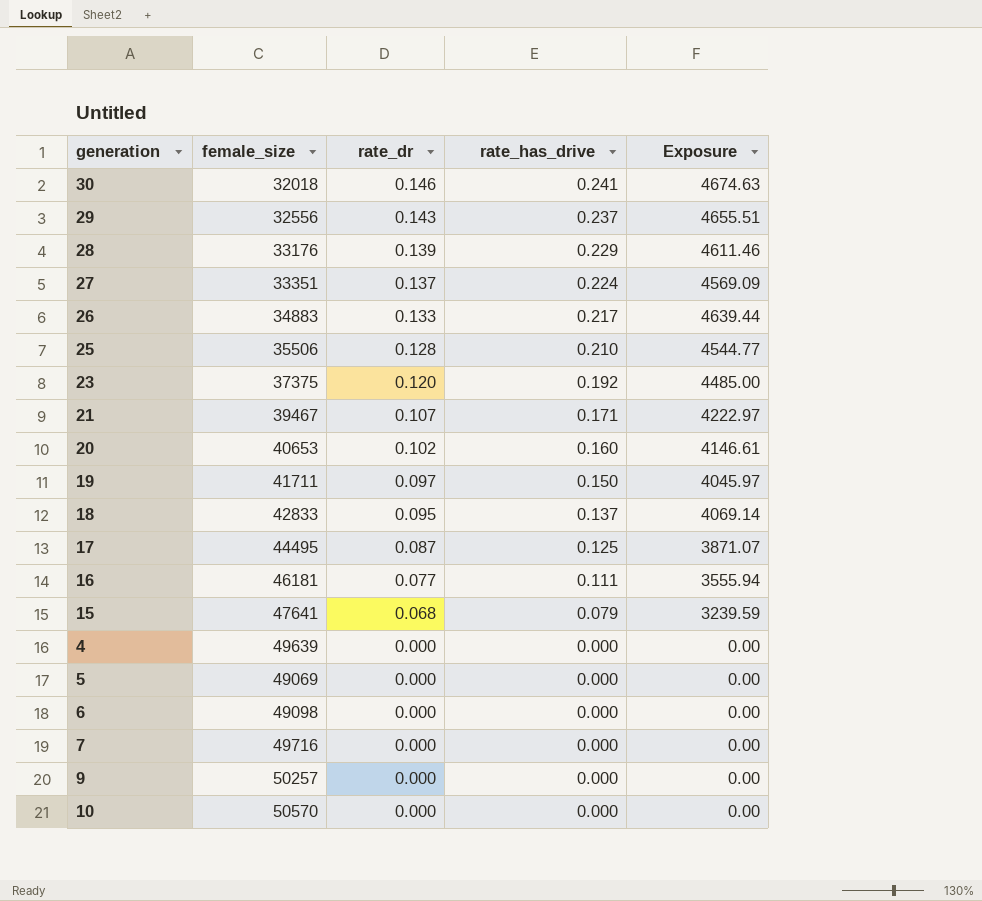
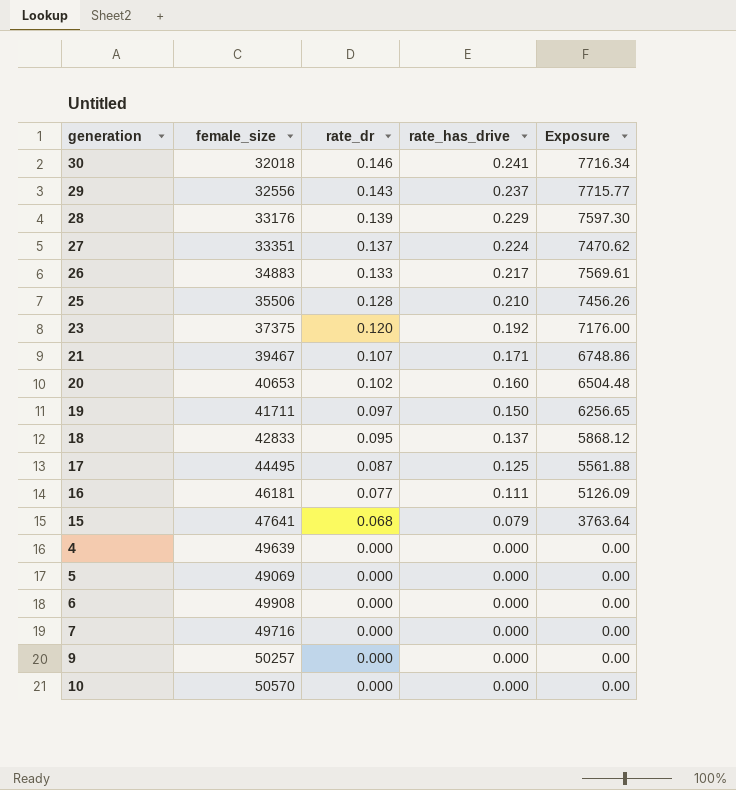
column Exposure | formula: [female_size] * [rate_dr] -> [female_size] * [rate_has_drive]
6 | female_size: 49098 -> 49908

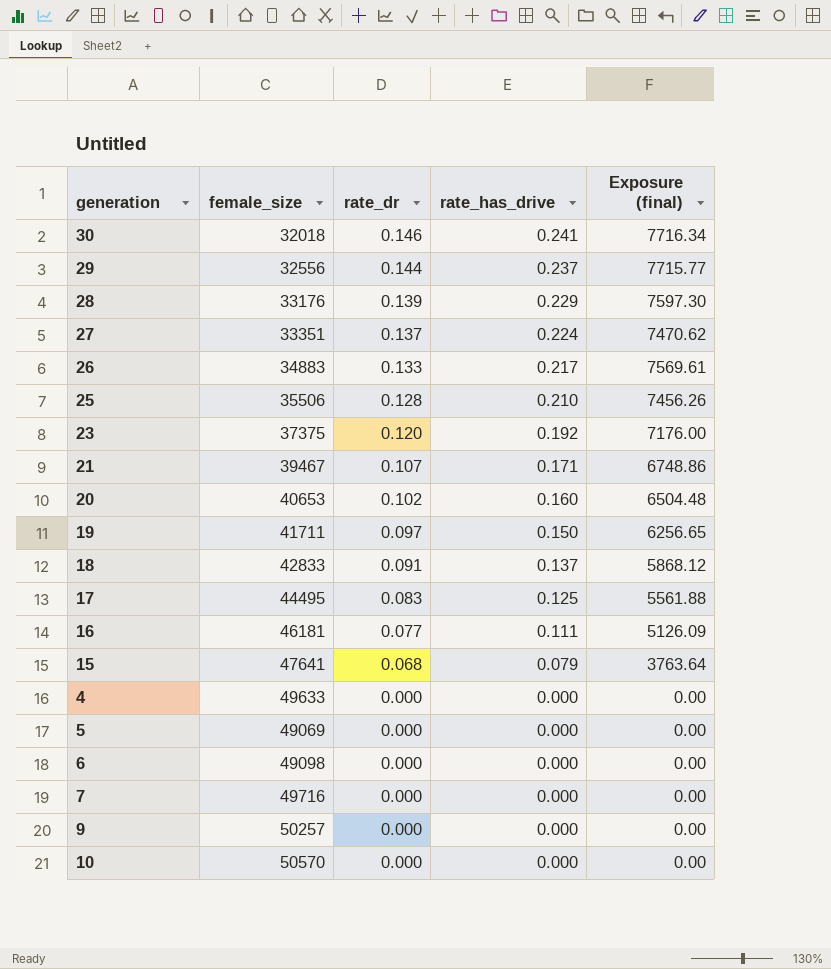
column name: Exposure -> Exposure (final)
29 | rate_dr: 0.143 -> 0.144
18 | rate_dr: 0.095 -> 0.091
17 | rate_dr: 0.087 -> 0.083
4 | female_size: 49639 -> 49633
6 | female_size: 49908 -> 49098

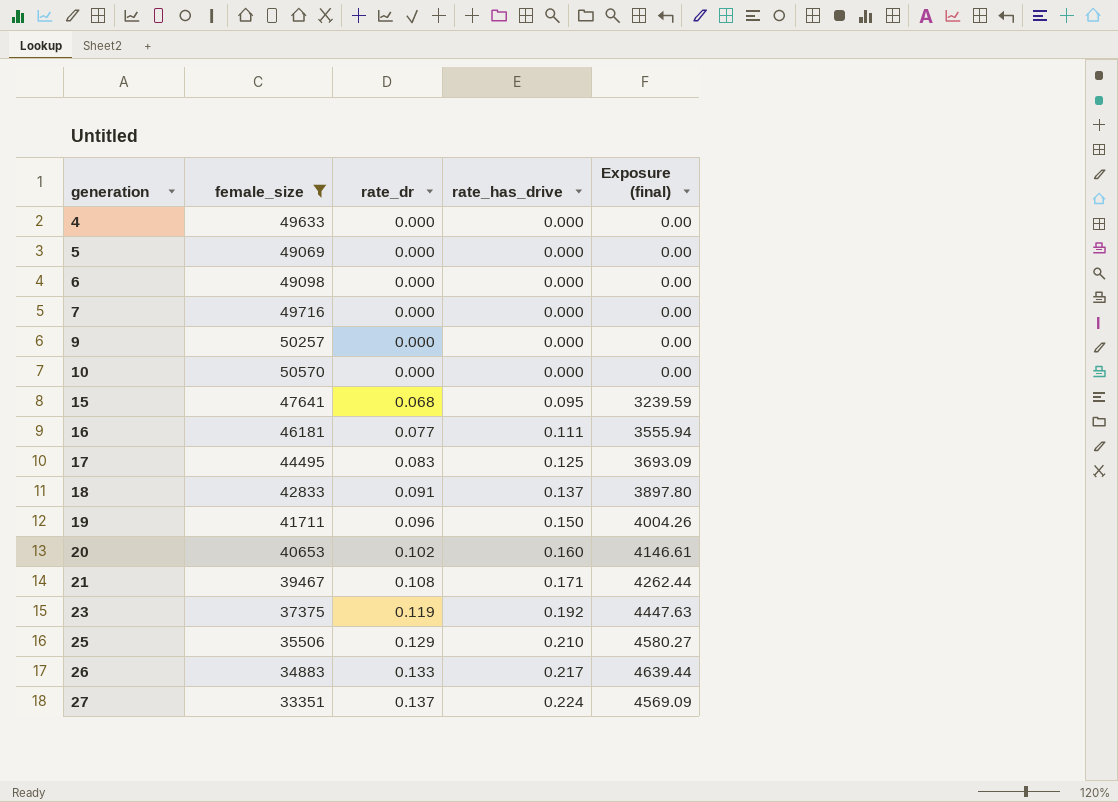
filter: none -> female_size >= 33351
row order: rate_dr descending -> generation ascending
column Exposure (final) | formula: [female_size] * [rate_has_drive] -> [female_size] * [rate_dr]
15 | rate_has_drive: 0.079 -> 0.095
19 | rate_dr: 0.097 -> 0.096
21 | rate_dr: 0.107 -> 0.108
23 | rate_dr: 0.120 -> 0.119
25 | rate_dr: 0.128 -> 0.129

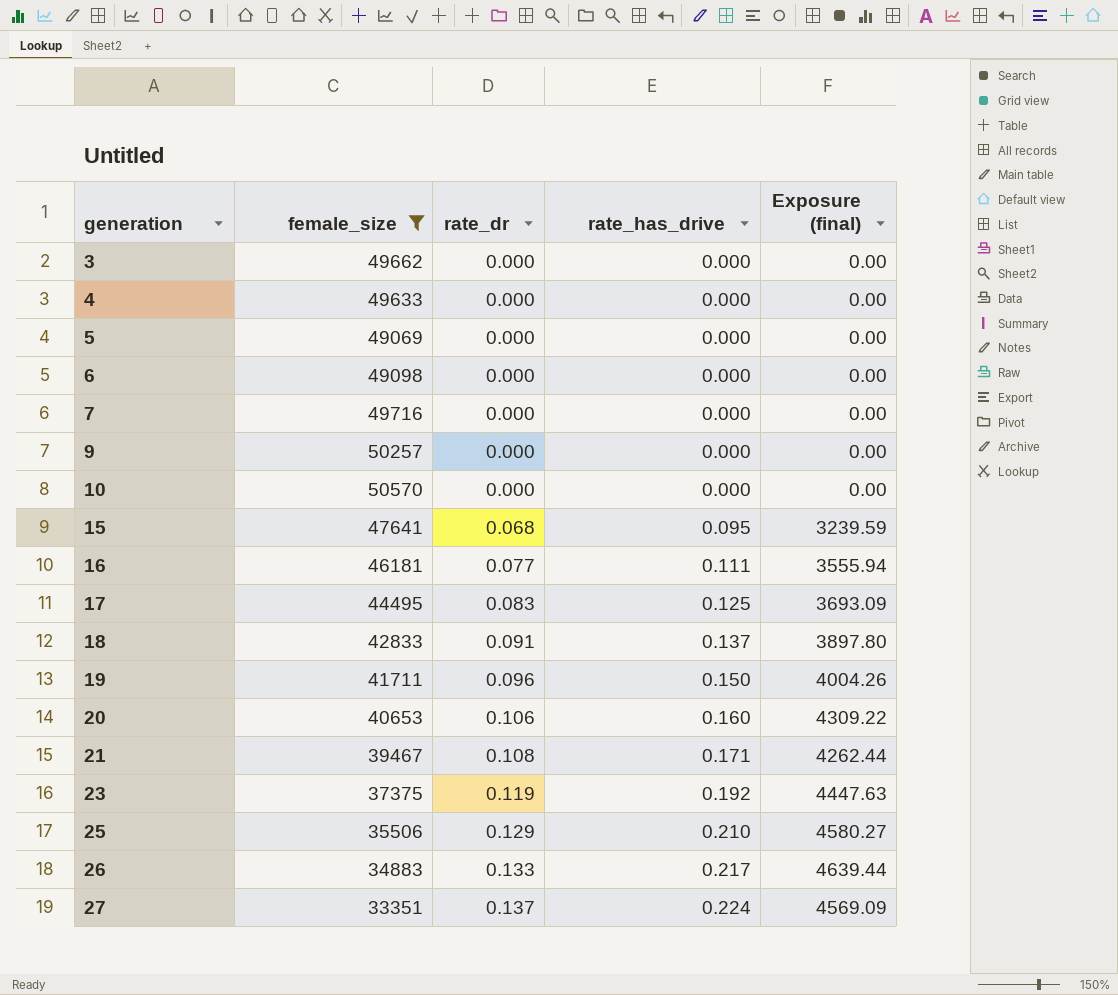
row 3: none -> 49662 | 0.000 | 0.000 | 0.00
20 | rate_dr: 0.102 -> 0.106
20 | Exposure (final): 4146.61 -> 4309.22

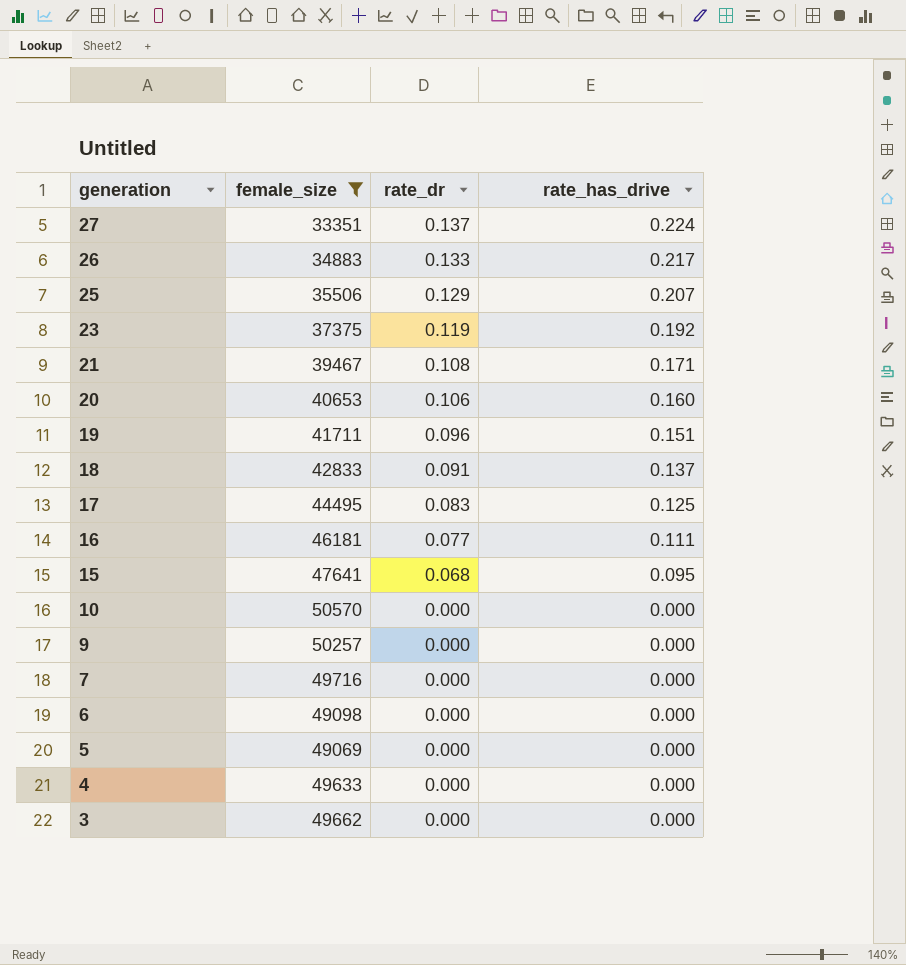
row order: generation ascending -> generation descending
column Exposure (final) | formula: [female_size] * [rate_dr] -> none
25 | rate_has_drive: 0.210 -> 0.207
19 | rate_has_drive: 0.150 -> 0.151

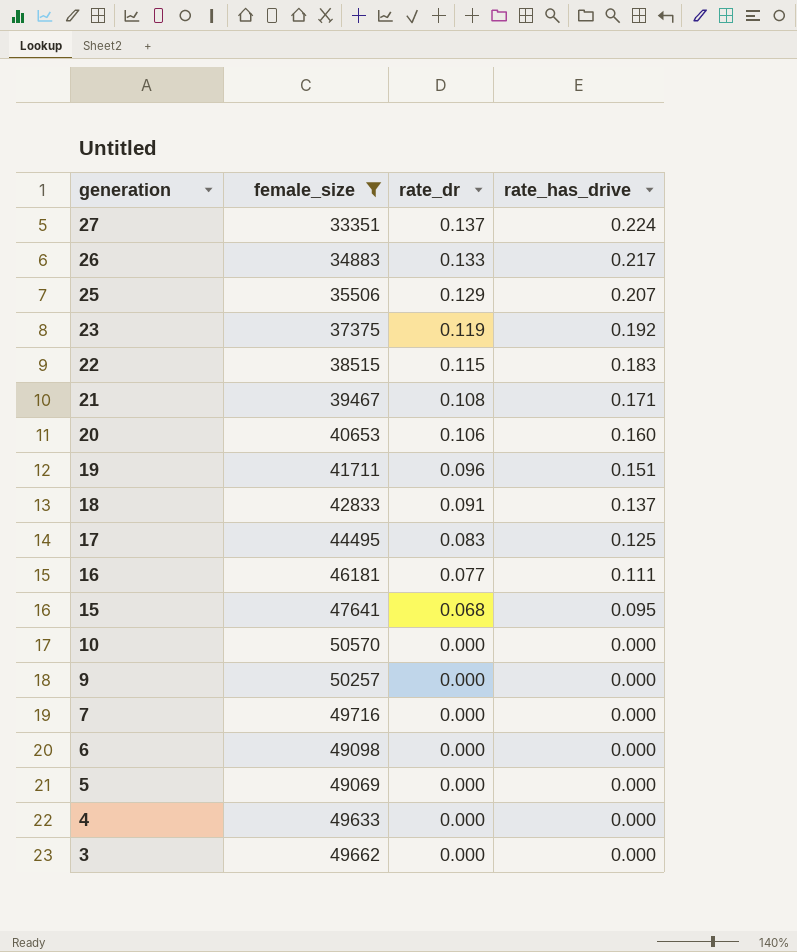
row 22: none -> 38515 | 0.115 | 0.183

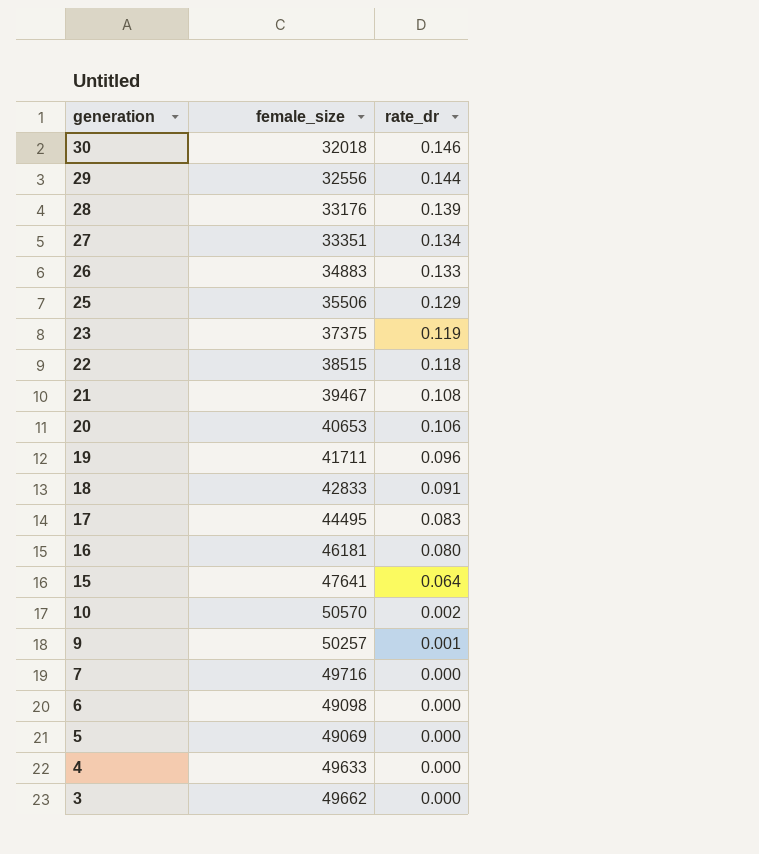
filter: female_size >= 33351 -> none
column rate_has_drive | position: 4 -> none
27 | rate_dr: 0.137 -> 0.134
22 | rate_dr: 0.115 -> 0.118
16 | rate_dr: 0.077 -> 0.080
15 | rate_dr: 0.068 -> 0.064
10 | rate_dr: 0.000 -> 0.002
9 | rate_dr: 0.000 -> 0.001

